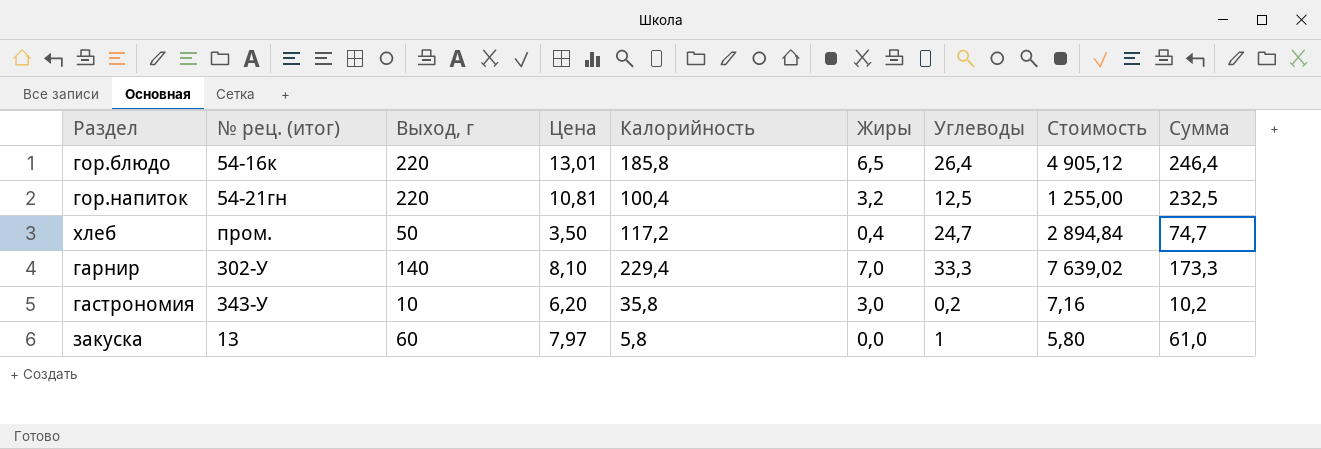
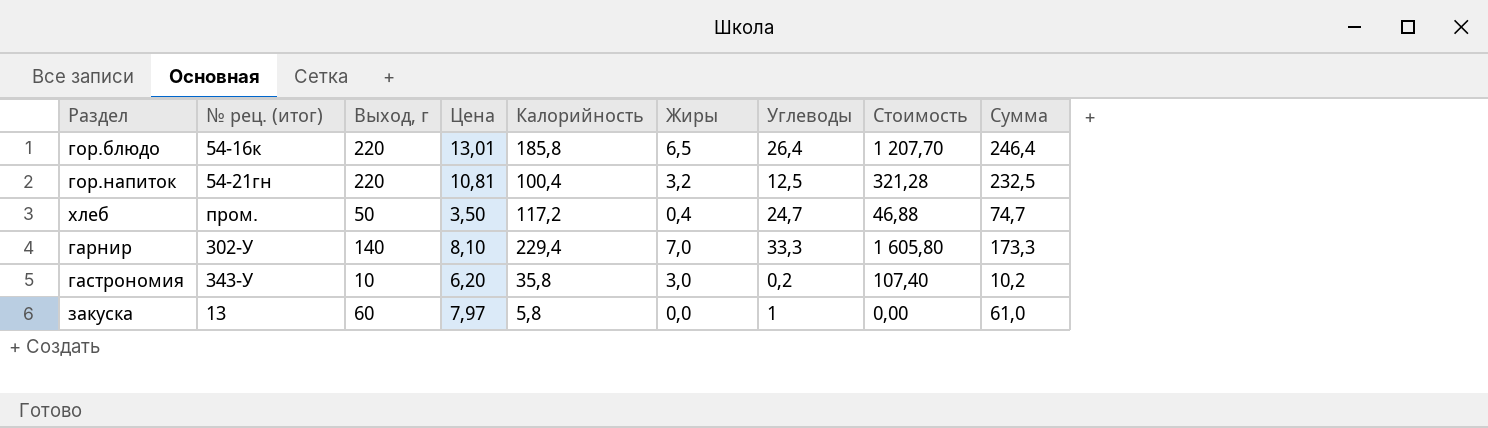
column Стоимость | formula: [Калорийность] * [Углеводы] -> [Калорийность] * [Жиры]

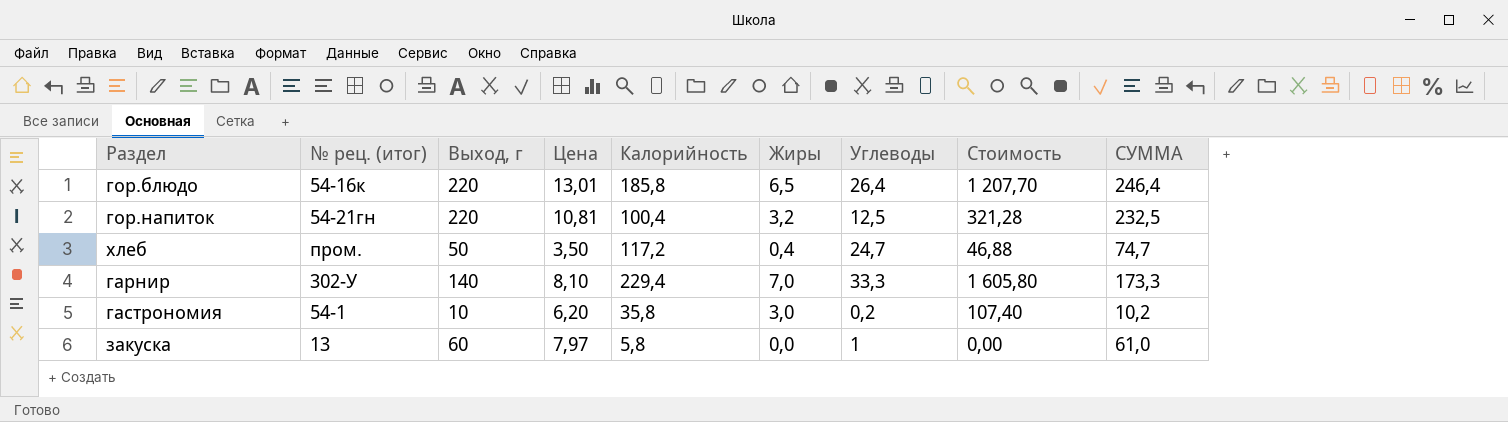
column name: Сумма -> СУММА
гастрономия | № рец. (итог): 343-У -> 54-1

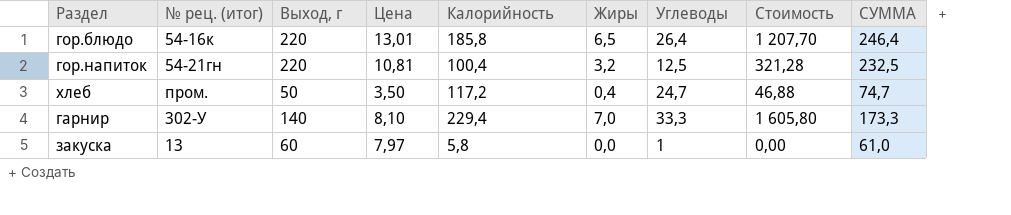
row гастрономия: 54-1 | 10 | 6,20 | 35,8 | 3,0 | 0,2 | 107,40 | 10,2 -> none

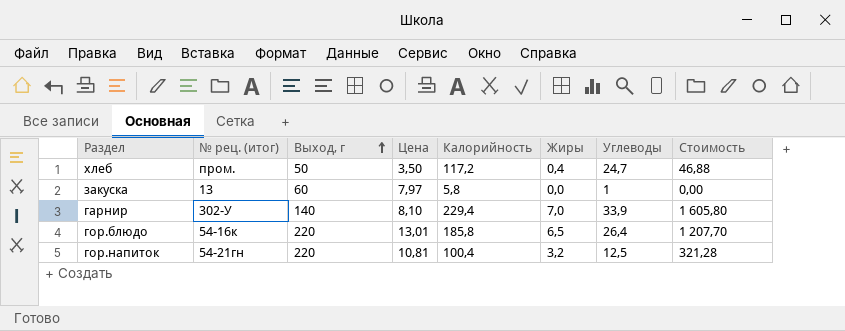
row order: none -> Выход, г ascending
column СУММА | formula: [Выход, г] + [Углеводы] -> none
гарнир | Углеводы: 33,3 -> 33,9

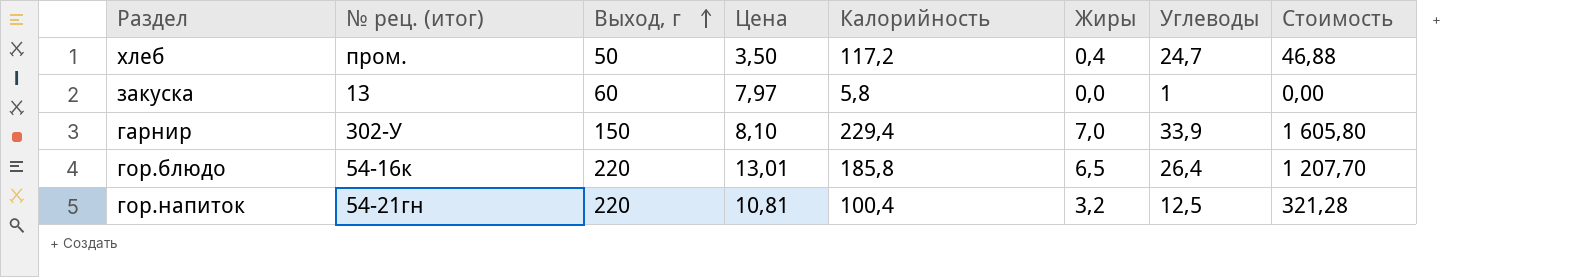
гарнир | Выход, г: 140 -> 150

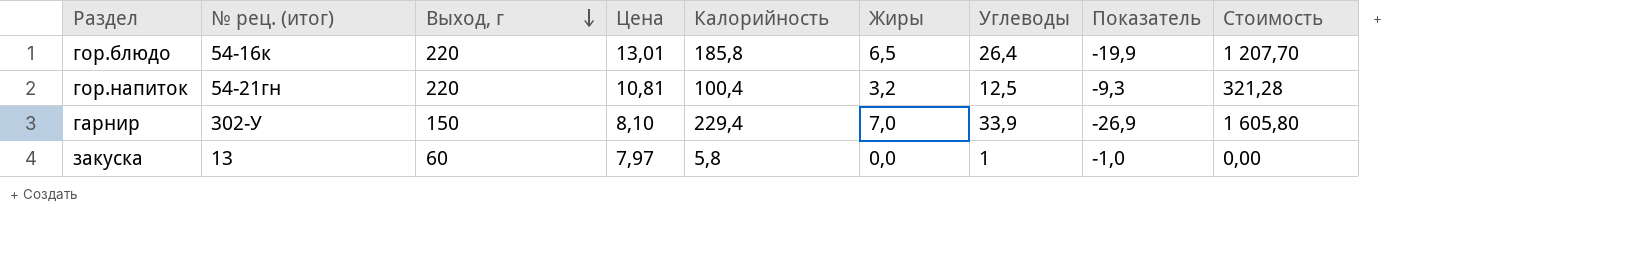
row order: Выход, г ascending -> Выход, г descending
column Показатель | formula: none -> [Жиры] - [Углеводы]
row хлеб: пром. | 50 | 3,50 | 117,2 | 0,4 | 24,7 | 46,88 -> none

